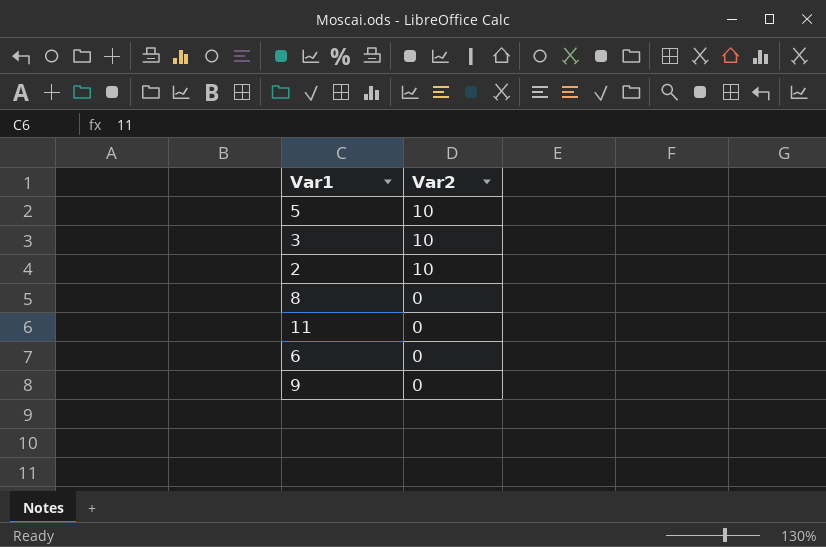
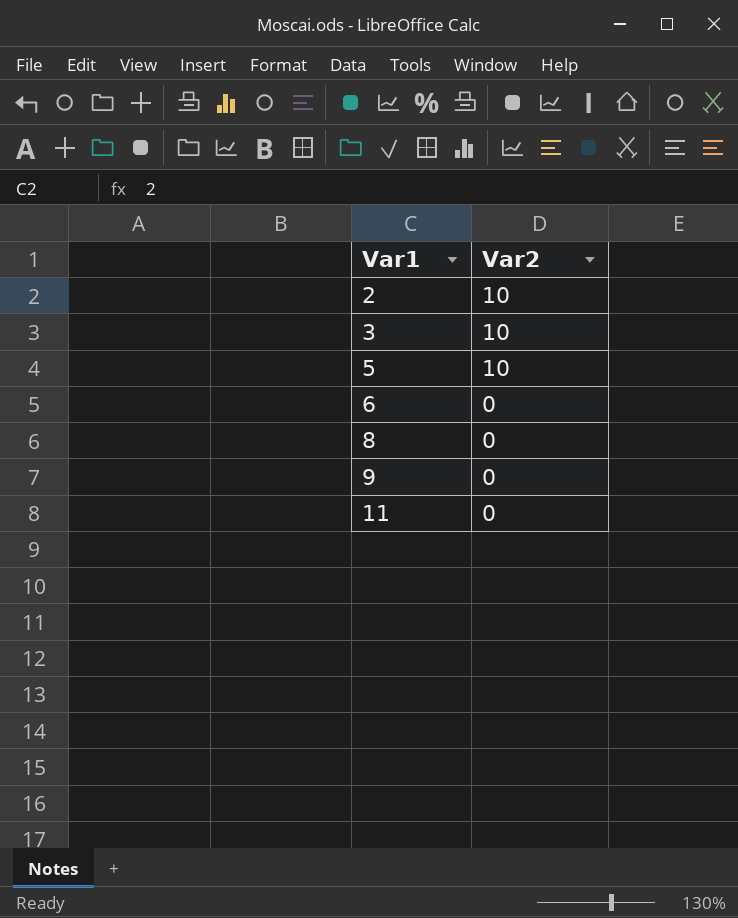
row order: Var2 descending -> Var1 ascending

